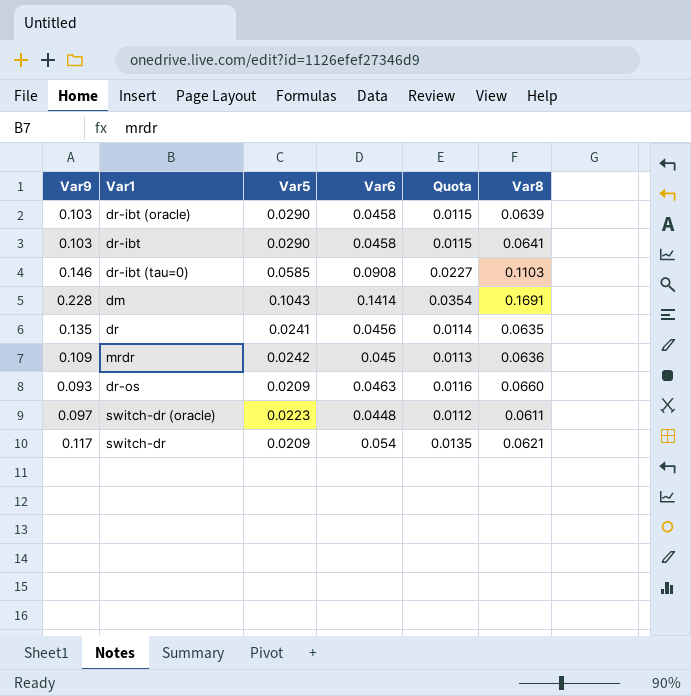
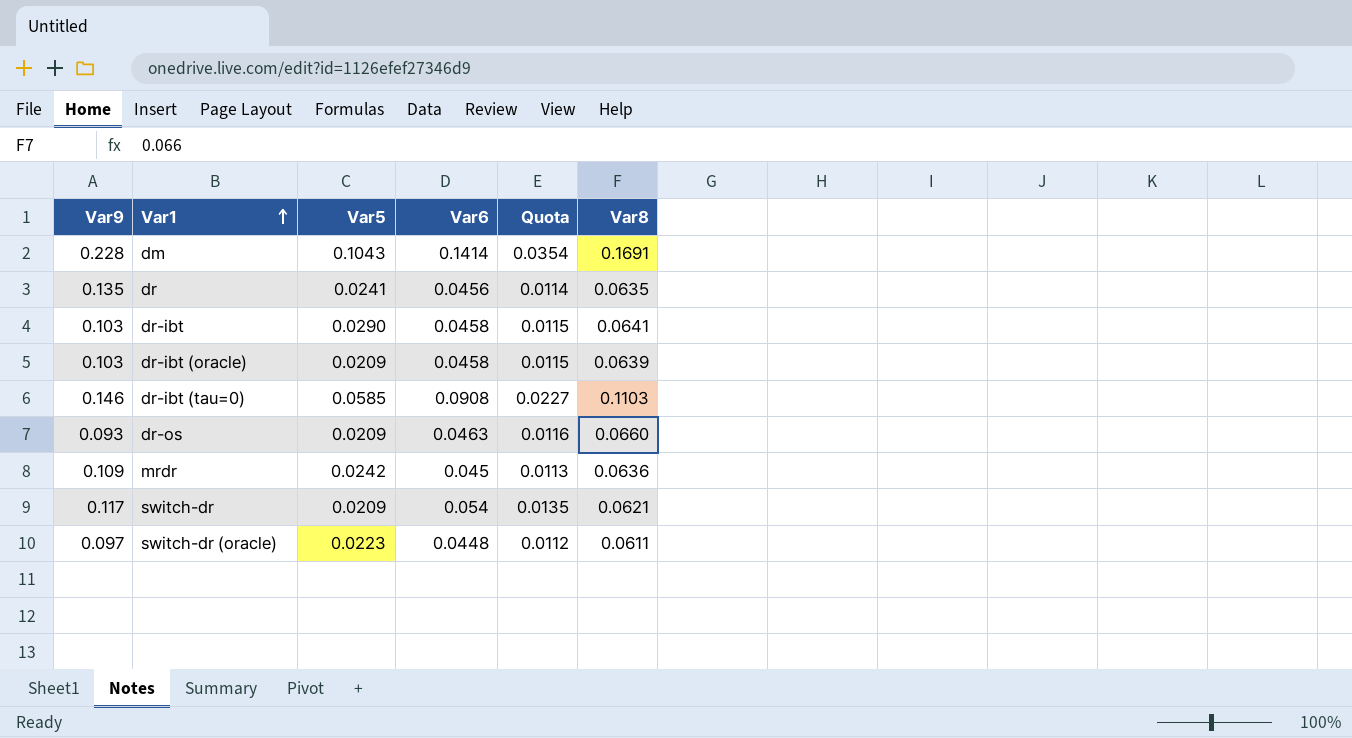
row order: none -> Var1 ascending
dr-ibt (oracle) | Var5: 0.0290 -> 0.0209

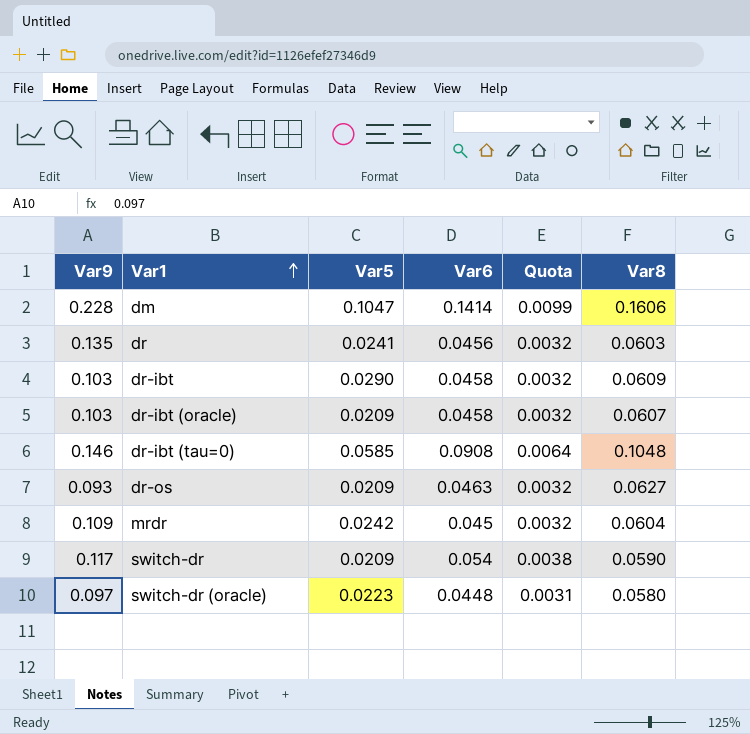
column Quota | formula: [Var6] * 0.25 -> [Var6] * 0.07
dm | Var5: 0.1043 -> 0.1047
dm | Var8: 0.1691 -> 0.1606
dr | Var8: 0.0635 -> 0.0603
dr-ibt | Var8: 0.0641 -> 0.0609
dr-ibt (oracle) | Var8: 0.0639 -> 0.0607
dr-ibt (tau=0) | Var8: 0.1103 -> 0.1048
dr-os | Var8: 0.0660 -> 0.0627
mrdr | Var8: 0.0636 -> 0.0604
switch-dr | Var8: 0.0621 -> 0.0590
switch-dr (oracle) | Var8: 0.0611 -> 0.0580

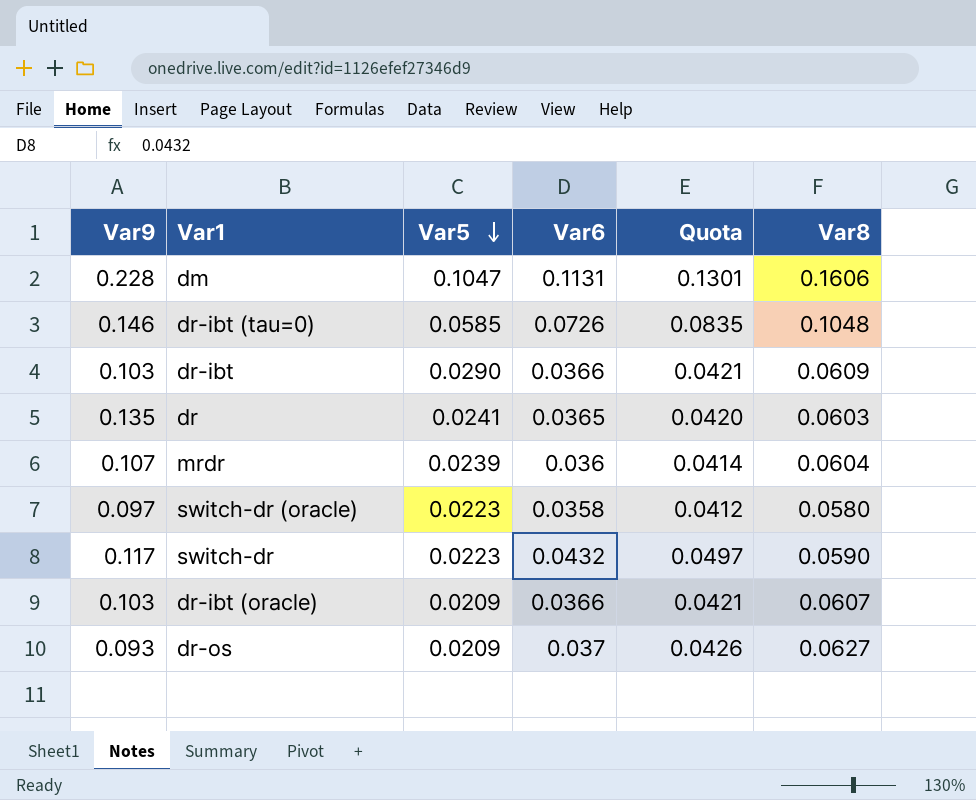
row order: Var1 ascending -> Var5 descending
column Quota | formula: [Var6] * 0.07 -> [Var6] * 1.15
dm | Var6: 0.1414 -> 0.1131
dr-ibt (tau=0) | Var6: 0.0908 -> 0.0726
dr-ibt | Var6: 0.0458 -> 0.0366
dr | Var6: 0.0456 -> 0.0365
mrdr | Var9: 0.109 -> 0.107
mrdr | Var5: 0.0242 -> 0.0239
mrdr | Var6: 0.045 -> 0.036
switch-dr (oracle) | Var6: 0.0448 -> 0.0358
switch-dr | Var5: 0.0209 -> 0.0223
switch-dr | Var6: 0.054 -> 0.0432
dr-ibt (oracle) | Var6: 0.0458 -> 0.0366
dr-os | Var6: 0.0463 -> 0.037

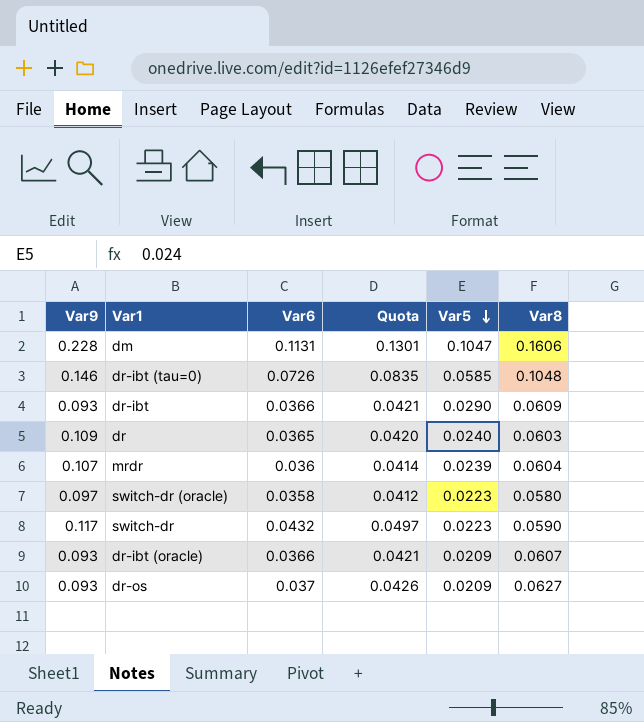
column Var5 | position: 3 -> 5
dr-ibt | Var9: 0.103 -> 0.093
dr | Var9: 0.135 -> 0.109
dr | Var5: 0.0241 -> 0.0240
dr-ibt (oracle) | Var9: 0.103 -> 0.093

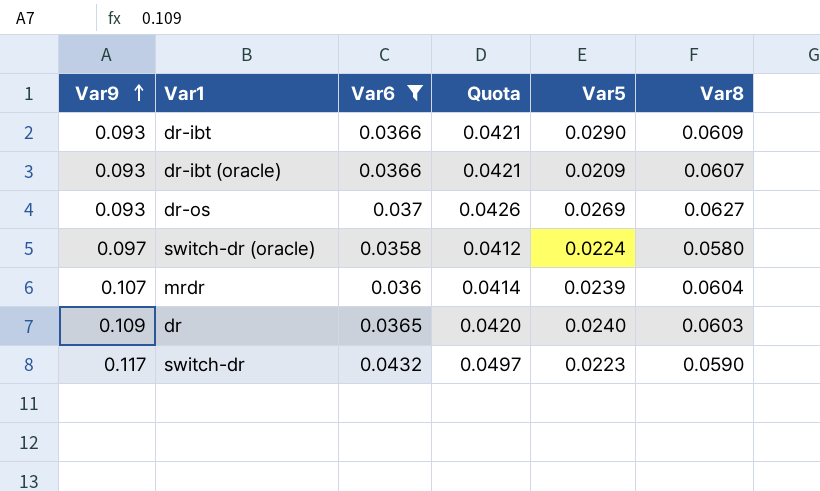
filter: none -> Var6 <= 0.0432
row order: Var5 descending -> Var9 ascending
dr-os | Var5: 0.0209 -> 0.0269
switch-dr (oracle) | Var5: 0.0223 -> 0.0224

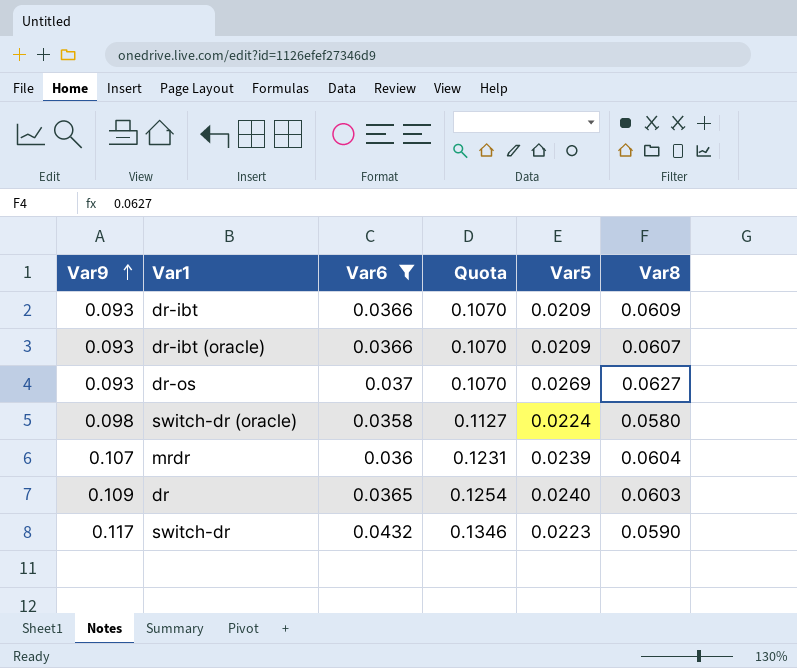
column Quota | formula: [Var6] * 1.15 -> [Var9] * 1.15
dr-ibt | Var5: 0.0290 -> 0.0209
switch-dr (oracle) | Var9: 0.097 -> 0.098

